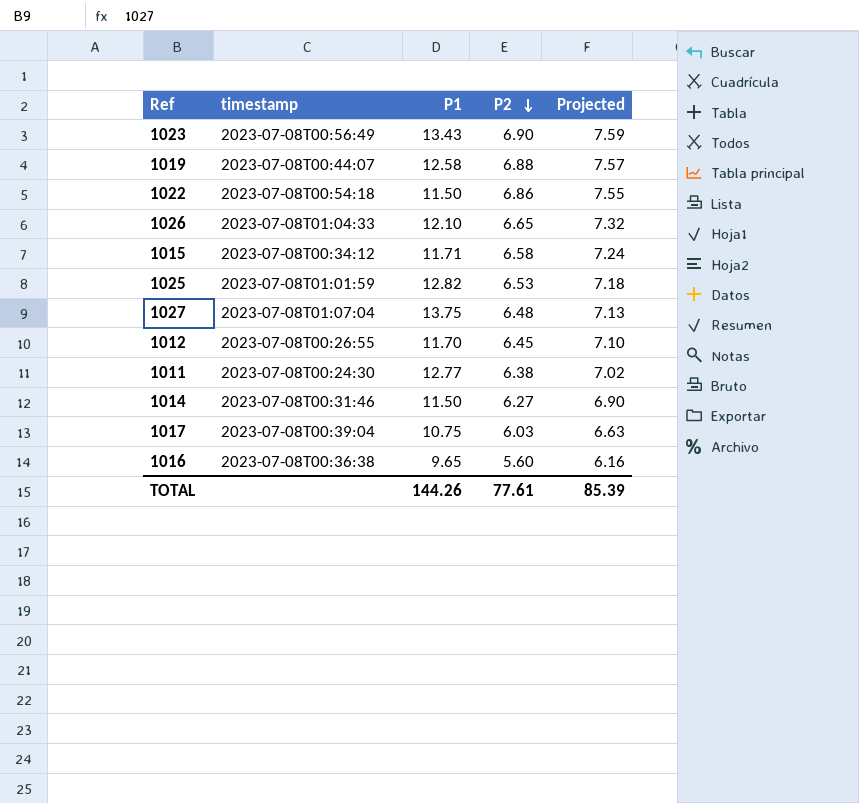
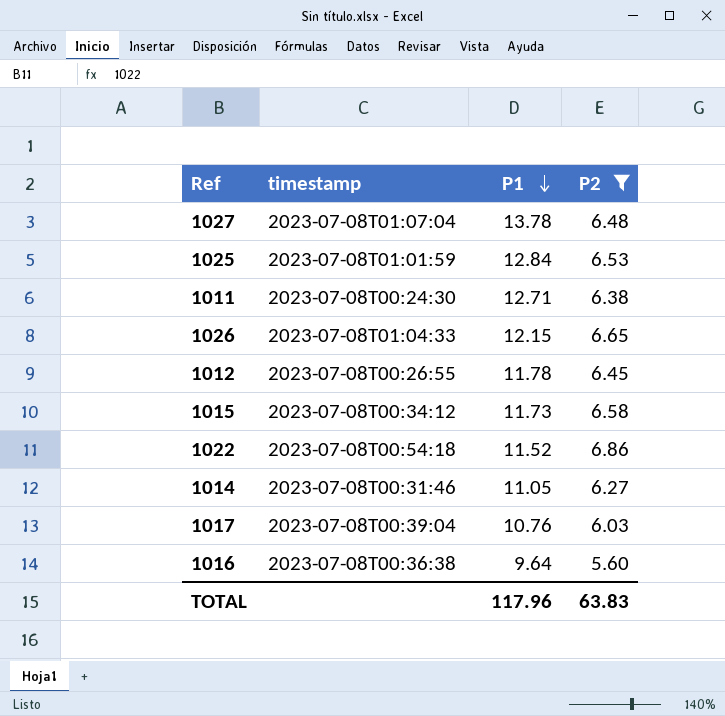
filter: none -> P2 <= 6.86
row order: P2 descending -> P1 descending
column Projected | formula: [P2] * 1.1 -> none
1027 | P1: 13.75 -> 13.78
1025 | P1: 12.82 -> 12.84
1011 | P1: 12.77 -> 12.71
1026 | P1: 12.10 -> 12.15
1012 | P1: 11.70 -> 11.78
1015 | P1: 11.71 -> 11.73
1022 | P1: 11.50 -> 11.52
1014 | P1: 11.50 -> 11.05
1017 | P1: 10.75 -> 10.76
1016 | P1: 9.65 -> 9.64
TOTAL | P1: 144.26 -> 117.96
TOTAL | P2: 77.61 -> 63.83

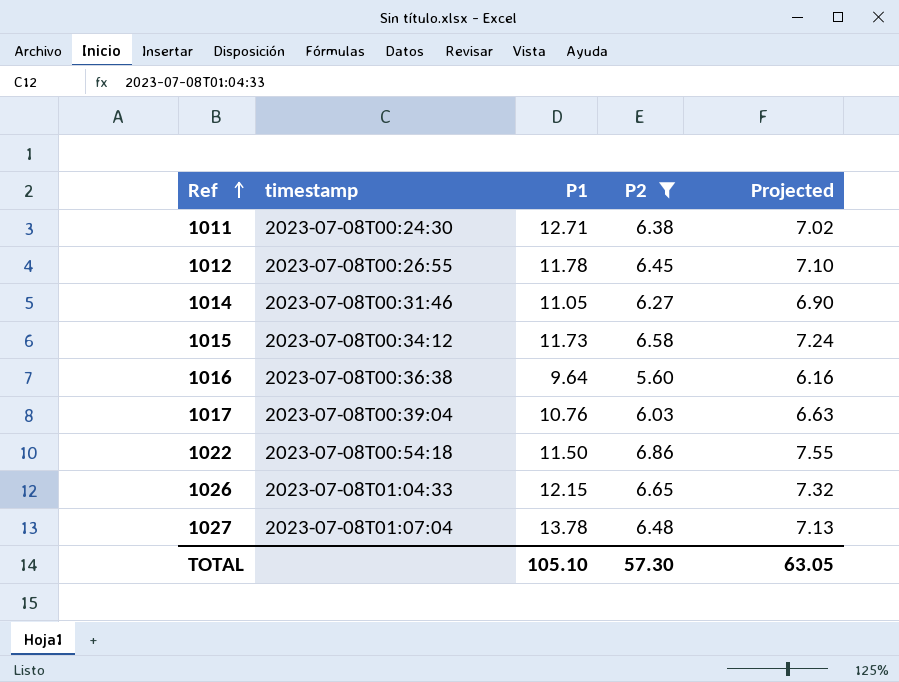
row order: P1 descending -> Ref ascending
column Projected | formula: none -> [P2] * 1.1
row 1025: 2023-07-08T01:01:59 | 12.84 | 6.53 -> none
1022 | P1: 11.52 -> 11.50
TOTAL | P1: 117.96 -> 105.10
TOTAL | P2: 63.83 -> 57.30

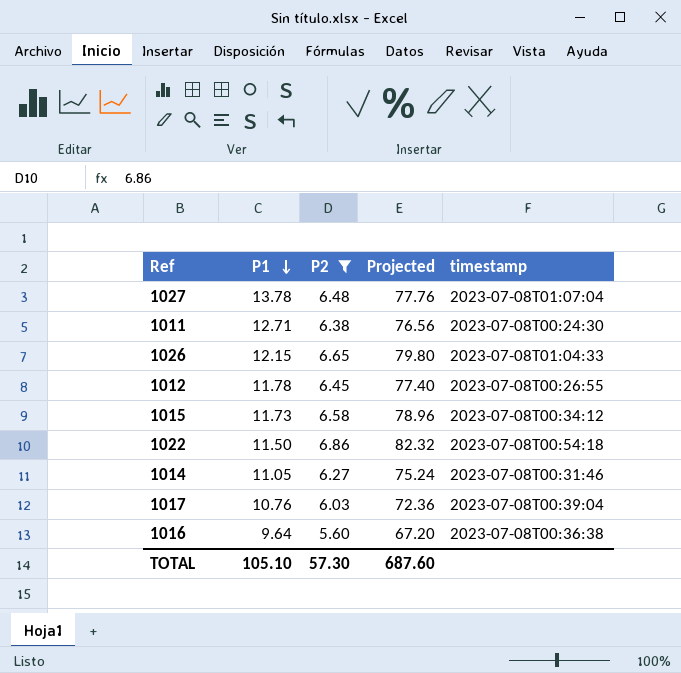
row order: Ref ascending -> P1 descending
column Projected | formula: [P2] * 1.1 -> [P2] * 12
column timestamp | position: 2 -> 5
TOTAL | Projected: 63.05 -> 687.60

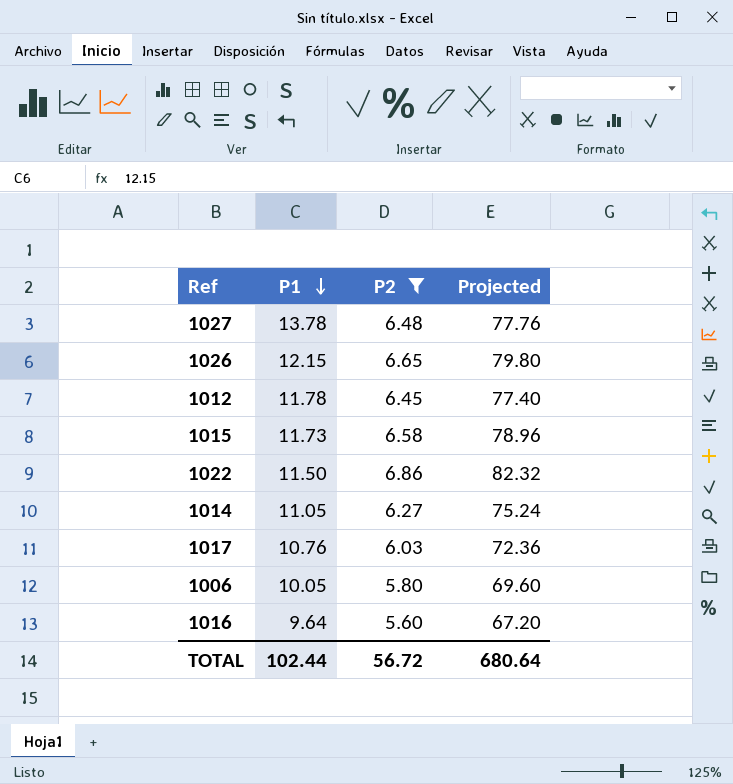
column timestamp | position: 5 -> none
row 1011: 12.71 | 6.38 | 76.56 | 2023-07-08T00:24:30 -> none
row 1006: none -> 10.05 | 5.80 | 69.60
TOTAL | P1: 105.10 -> 102.44
TOTAL | P2: 57.30 -> 56.72
TOTAL | Projected: 687.60 -> 680.64

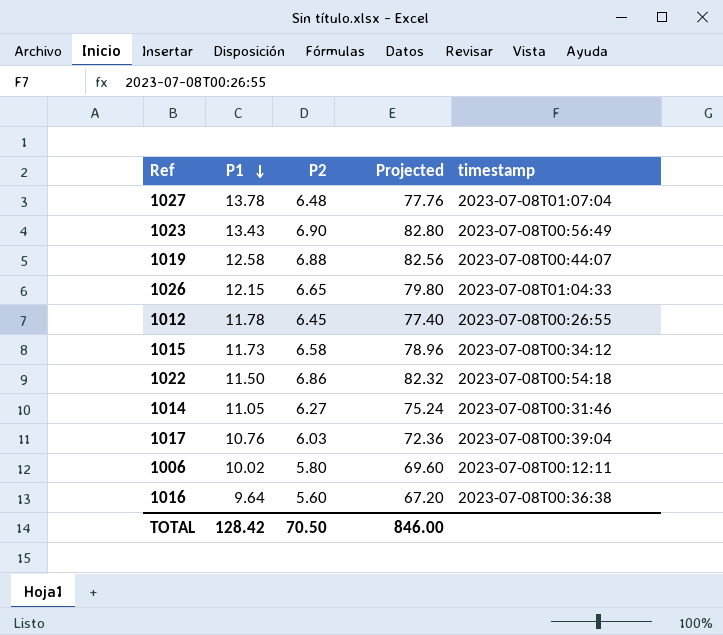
filter: P2 <= 6.86 -> none
column timestamp | position: none -> 5
1006 | P1: 10.05 -> 10.02
TOTAL | P1: 102.44 -> 128.42
TOTAL | P2: 56.72 -> 70.50
TOTAL | Projected: 680.64 -> 846.00

